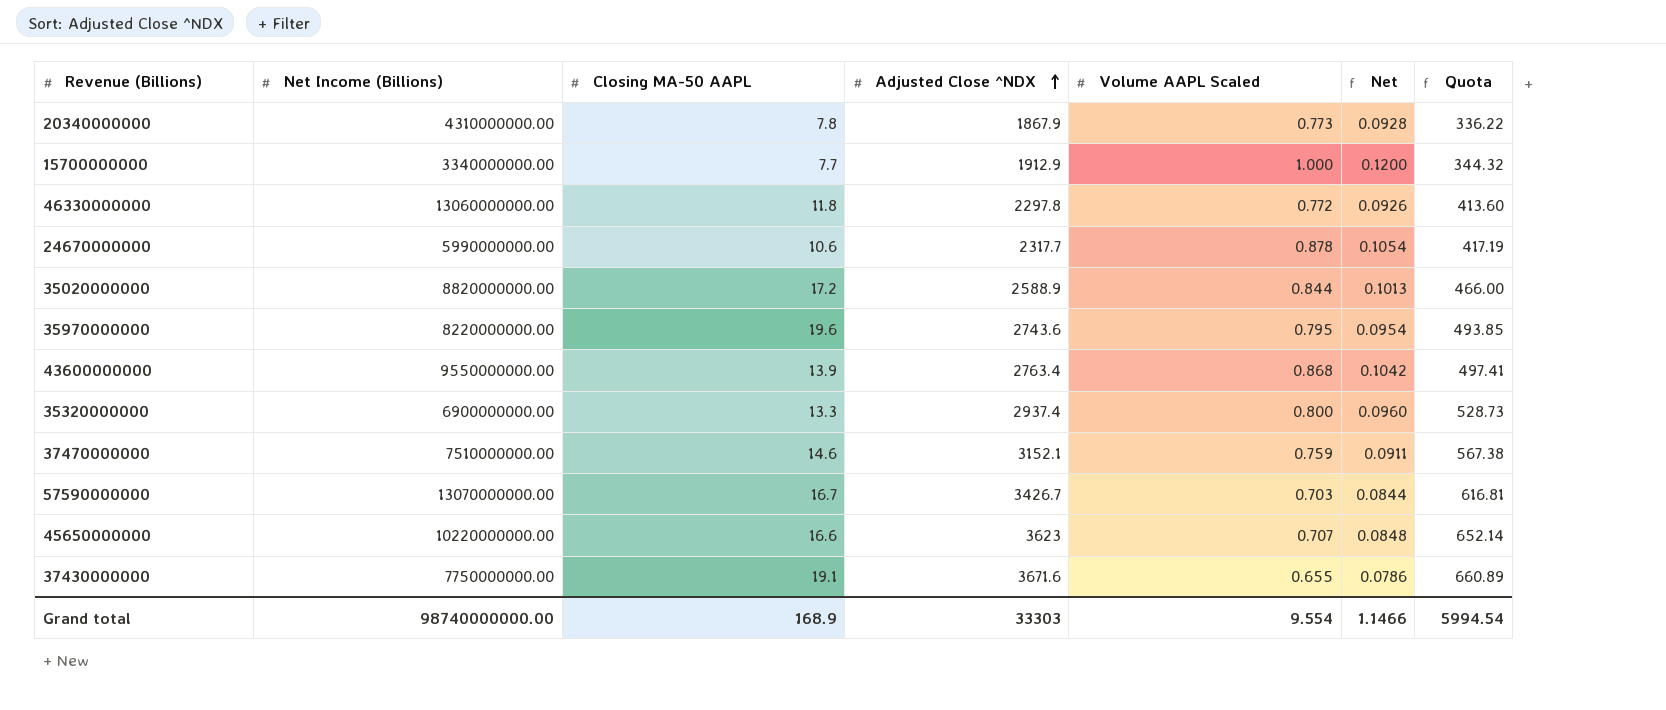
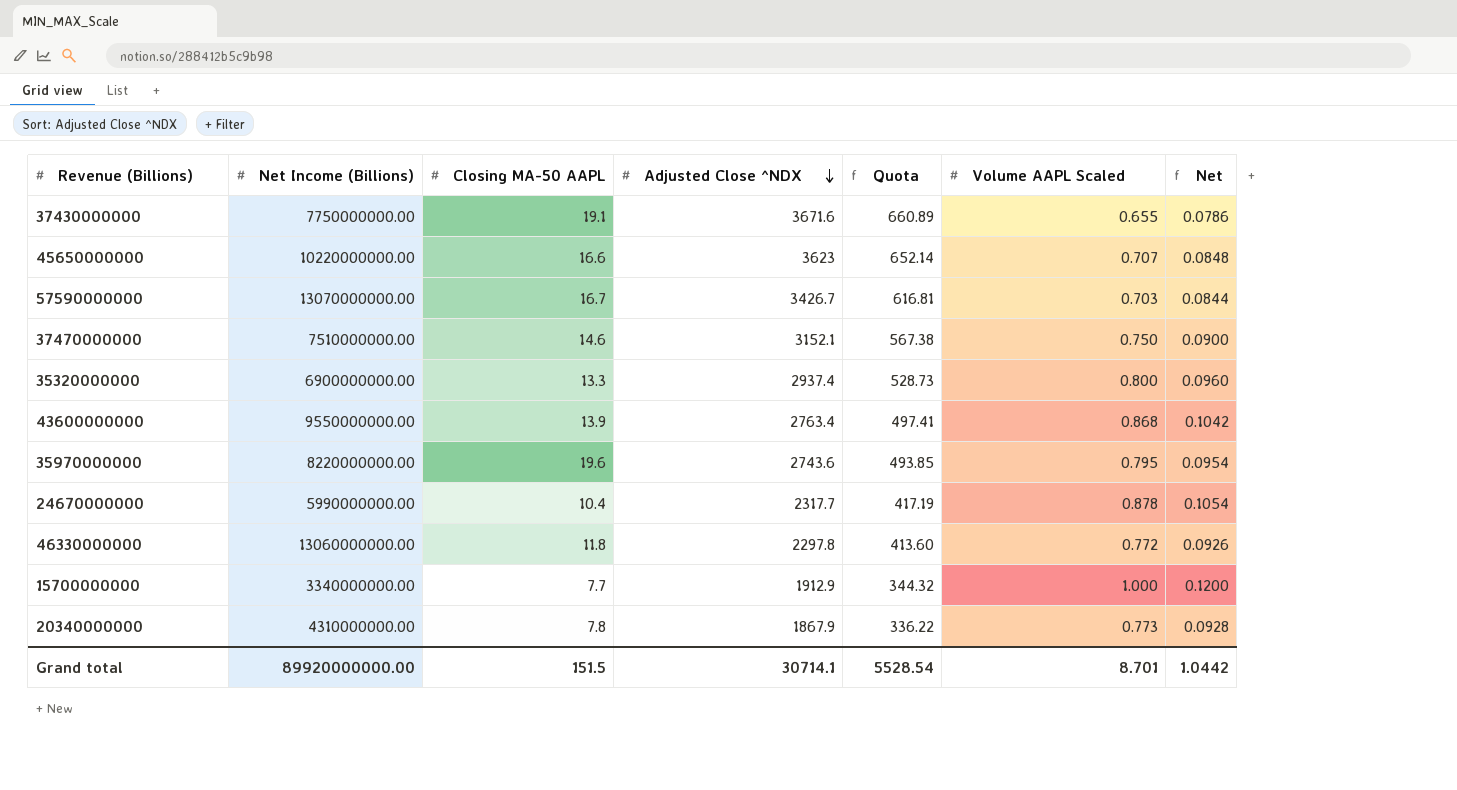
row order: Adjusted Close ^NDX ascending -> Adjusted Close ^NDX descending
column Quota | position: 7 -> 5
row 35020000000: 8820000000.00 | 17.2 | 2588.9 | 0.844 | 0.1013 | 466.00 -> none
37470000000 | Volume AAPL Scaled: 0.759 -> 0.750
37470000000 | Net: 0.0911 -> 0.0900
24670000000 | Closing MA-50 AAPL: 10.6 -> 10.4
Grand total | Net Income (Billions): 98740000000.00 -> 89920000000.00
Grand total | Closing MA-50 AAPL: 168.9 -> 151.5
Grand total | Adjusted Close ^NDX: 33303 -> 30714.1
Grand total | Quota: 5994.54 -> 5528.54
Grand total | Volume AAPL Scaled: 9.554 -> 8.701
Grand total | Net: 1.1466 -> 1.0442

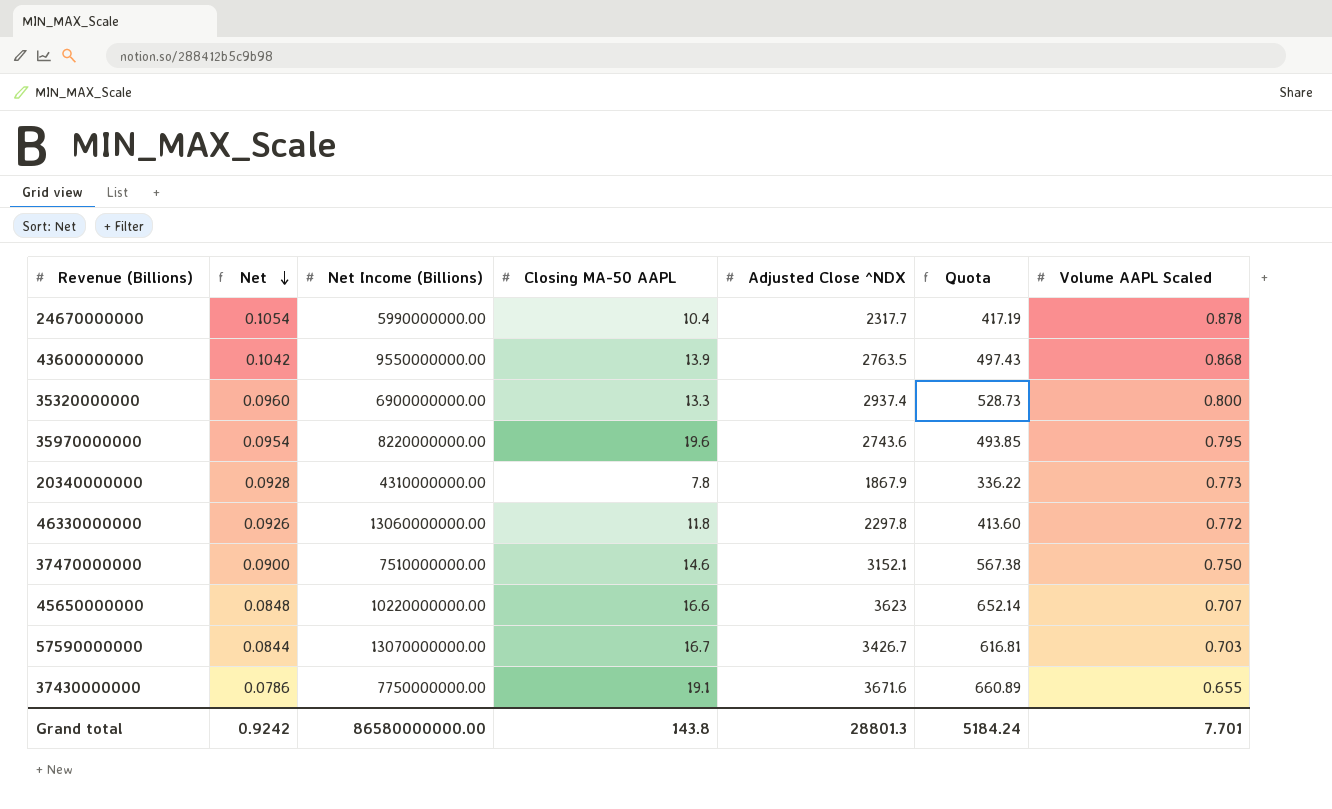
row order: Adjusted Close ^NDX descending -> Net descending
column Net | position: 7 -> 2
row 15700000000: 3340000000.00 | 7.7 | 1912.9 | 344.32 | 1.000 | 0.1200 -> none
43600000000 | Adjusted Close ^NDX: 2763.4 -> 2763.5
43600000000 | Quota: 497.41 -> 497.43
Grand total | Net: 1.0442 -> 0.9242
Grand total | Net Income (Billions): 89920000000.00 -> 86580000000.00
Grand total | Closing MA-50 AAPL: 151.5 -> 143.8
Grand total | Adjusted Close ^NDX: 30714.1 -> 28801.3
Grand total | Quota: 5528.54 -> 5184.24
Grand total | Volume AAPL Scaled: 8.701 -> 7.701

